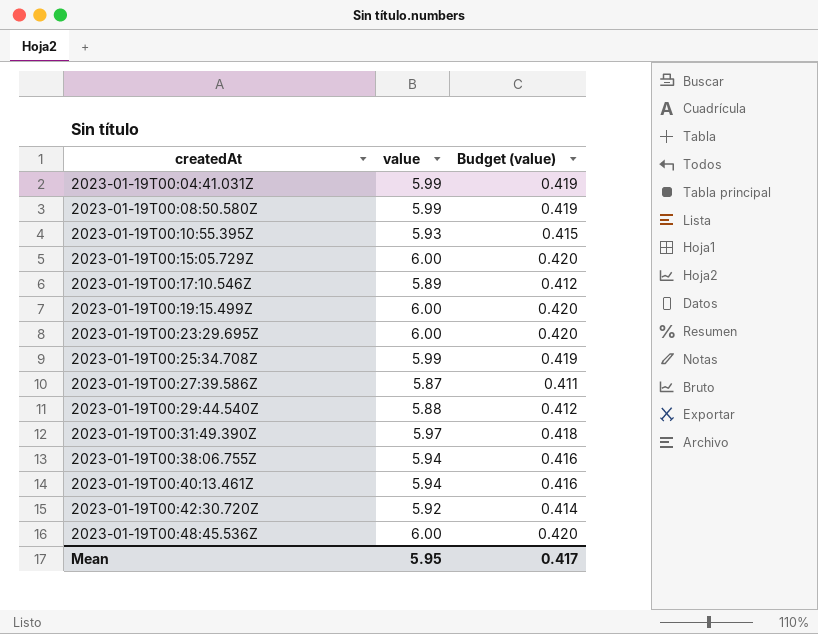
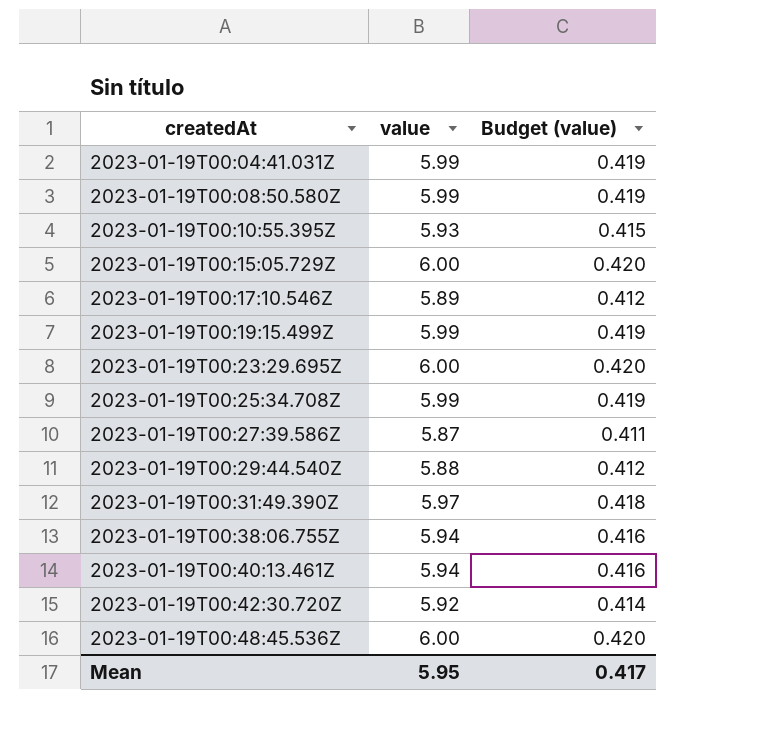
2023-01-19T00:19:15.499Z | value: 6.00 -> 5.99
2023-01-19T00:19:15.499Z | Budget (value): 0.420 -> 0.419

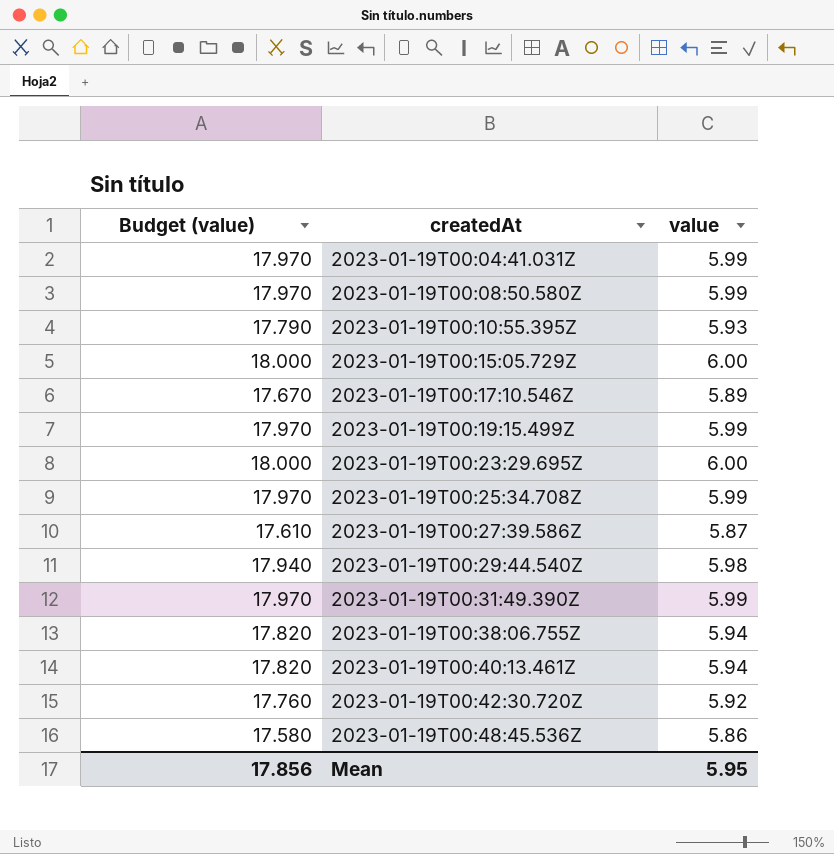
column Budget (value) | formula: [value] * 0.07 -> [value] * 3
column Budget (value) | position: 3 -> 1
2023-01-19T00:29:44.540Z | value: 5.88 -> 5.98
2023-01-19T00:31:49.390Z | value: 5.97 -> 5.99
2023-01-19T00:48:45.536Z | value: 6.00 -> 5.86
Mean | Budget (value): 0.417 -> 17.856

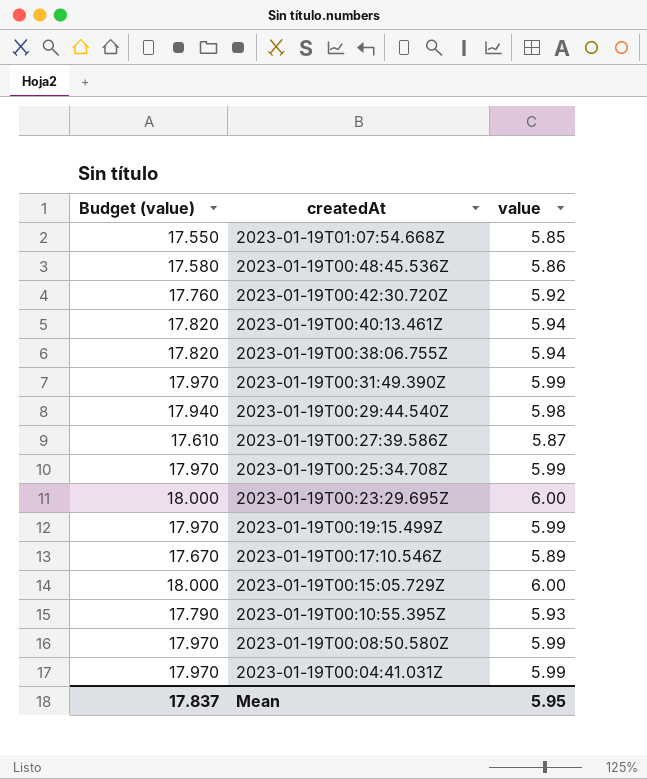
row order: createdAt ascending -> createdAt descending
row 2023-01-19T01:07:54.668Z: none -> 17.550 | 5.85
Mean | Budget (value): 17.856 -> 17.837

